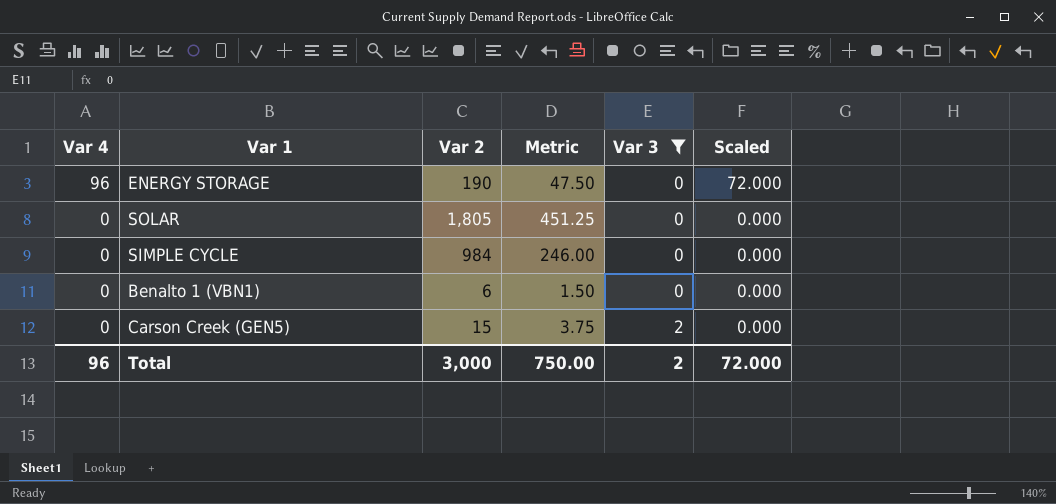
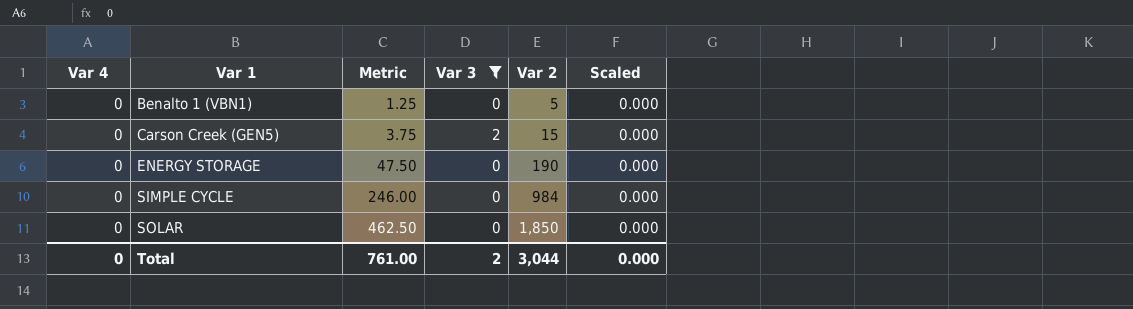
row order: Var 4 descending -> Var 1 ascending
column Var 2 | position: 3 -> 5
Benalto 1 (VBN1) | Metric: 1.50 -> 1.25
Benalto 1 (VBN1) | Var 2: 6 -> 5
ENERGY STORAGE | Var 4: 96 -> 0
ENERGY STORAGE | Scaled: 72.000 -> 0.000
SOLAR | Metric: 451.25 -> 462.50
SOLAR | Var 2: 1,805 -> 1,850
Total | Var 4: 96 -> 0
Total | Metric: 750.00 -> 761.00
Total | Var 2: 3,000 -> 3,044
Total | Scaled: 72.000 -> 0.000

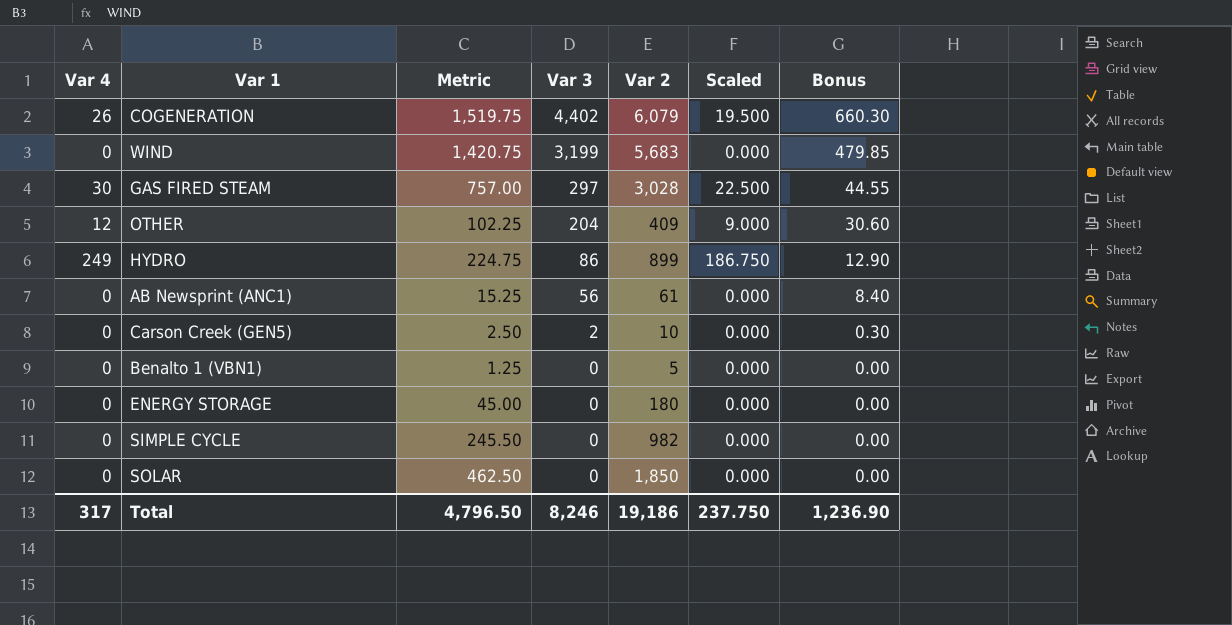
filter: Var 3 <= 2 -> none
row order: Var 1 ascending -> Var 3 descending
column Bonus | formula: none -> [Var 3] * 0.15
Carson Creek (GEN5) | Metric: 3.75 -> 2.50
Carson Creek (GEN5) | Var 2: 15 -> 10
ENERGY STORAGE | Metric: 47.50 -> 45.00
ENERGY STORAGE | Var 2: 190 -> 180
SIMPLE CYCLE | Metric: 246.00 -> 245.50
SIMPLE CYCLE | Var 2: 984 -> 982
Total | Var 4: 0 -> 317
Total | Metric: 761.00 -> 4,796.50
Total | Var 3: 2 -> 8,246
Total | Var 2: 3,044 -> 19,186
Total | Scaled: 0.000 -> 237.750

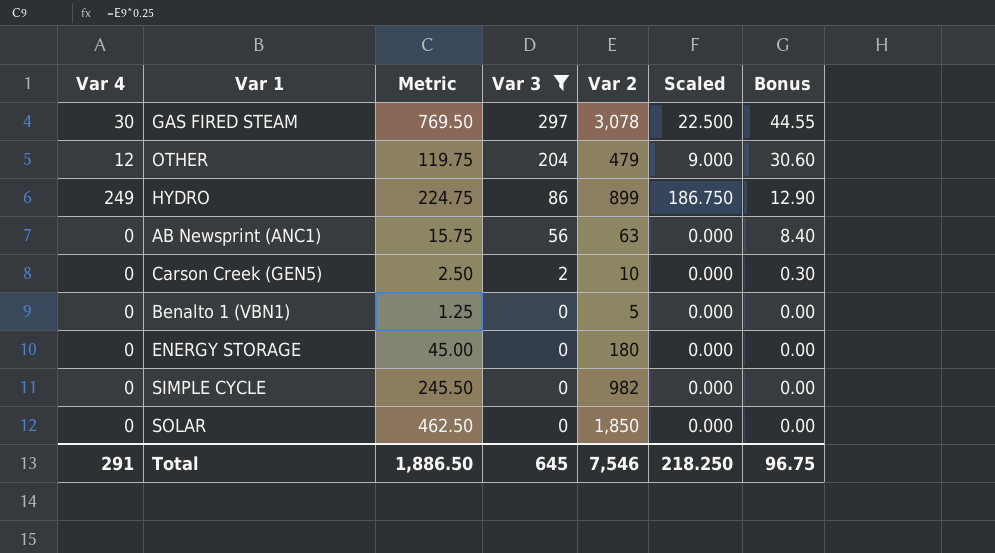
filter: none -> Var 3 <= 297
GAS FIRED STEAM | Metric: 757.00 -> 769.50
GAS FIRED STEAM | Var 2: 3,028 -> 3,078
OTHER | Metric: 102.25 -> 119.75
OTHER | Var 2: 409 -> 479
AB Newsprint (ANC1) | Metric: 15.25 -> 15.75
AB Newsprint (ANC1) | Var 2: 61 -> 63
Total | Var 4: 317 -> 291
Total | Metric: 4,796.50 -> 1,886.50
Total | Var 3: 8,246 -> 645
Total | Var 2: 19,186 -> 7,546
Total | Scaled: 237.750 -> 218.250
Total | Bonus: 1,236.90 -> 96.75

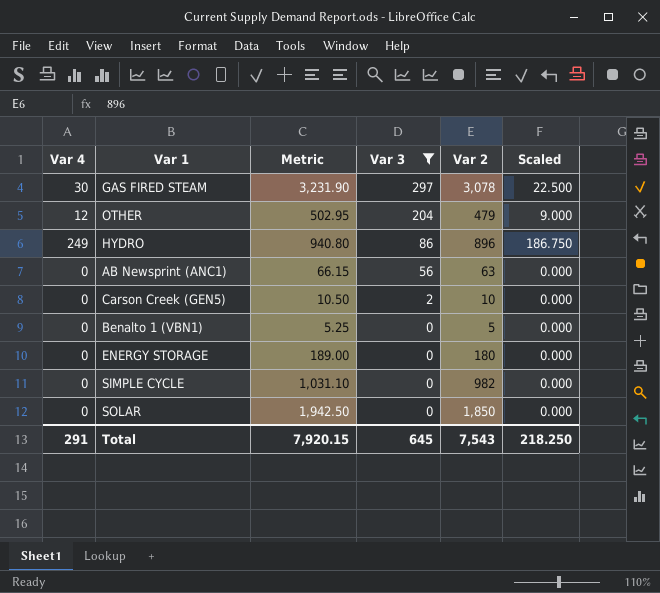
column Bonus | formula: [Var 3] * 0.15 -> none
column Metric | formula: [Var 2] * 0.25 -> [Var 2] * 1.05
HYDRO | Var 2: 899 -> 896
Total | Metric: 1,886.50 -> 7,920.15
Total | Var 2: 7,546 -> 7,543

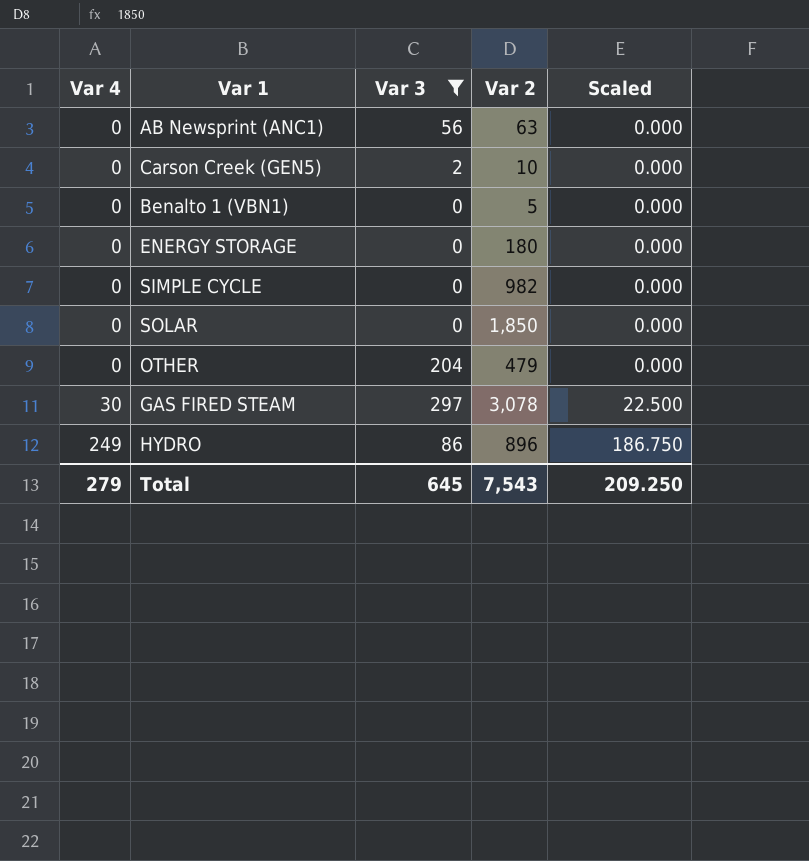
row order: Var 3 descending -> Var 4 ascending
column Metric | formula: [Var 2] * 1.05 -> none
OTHER | Var 4: 12 -> 0
OTHER | Scaled: 9.000 -> 0.000
Total | Var 4: 291 -> 279
Total | Scaled: 218.250 -> 209.250

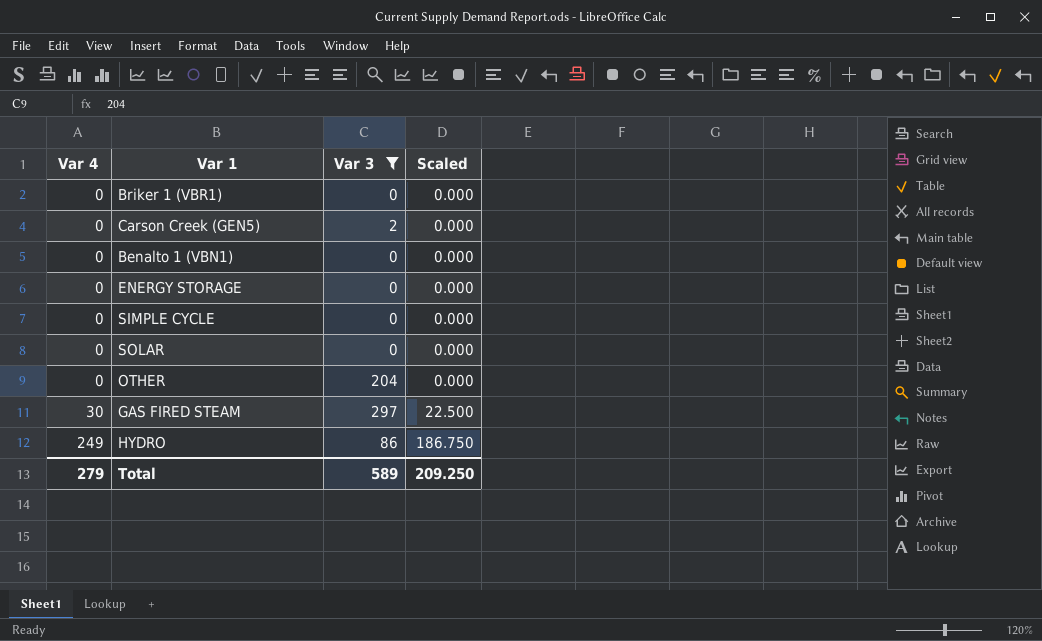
column Var 2 | position: 4 -> none
row AB Newsprint (ANC1): 0 | 56 | 63 | 0.000 -> none
row Briker 1 (VBR1): none -> 0 | 0 | 0.000
Total | Var 3: 645 -> 589

